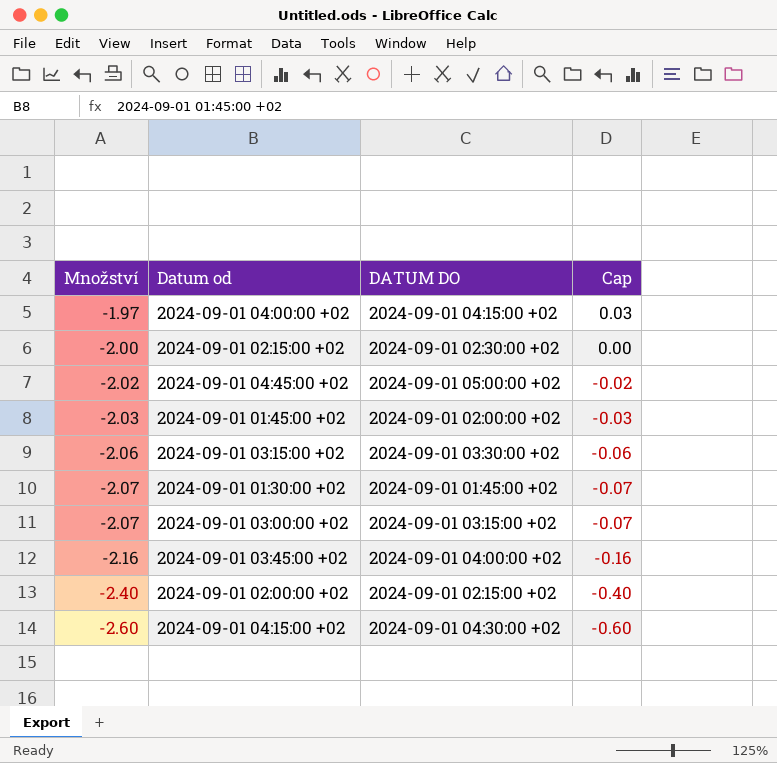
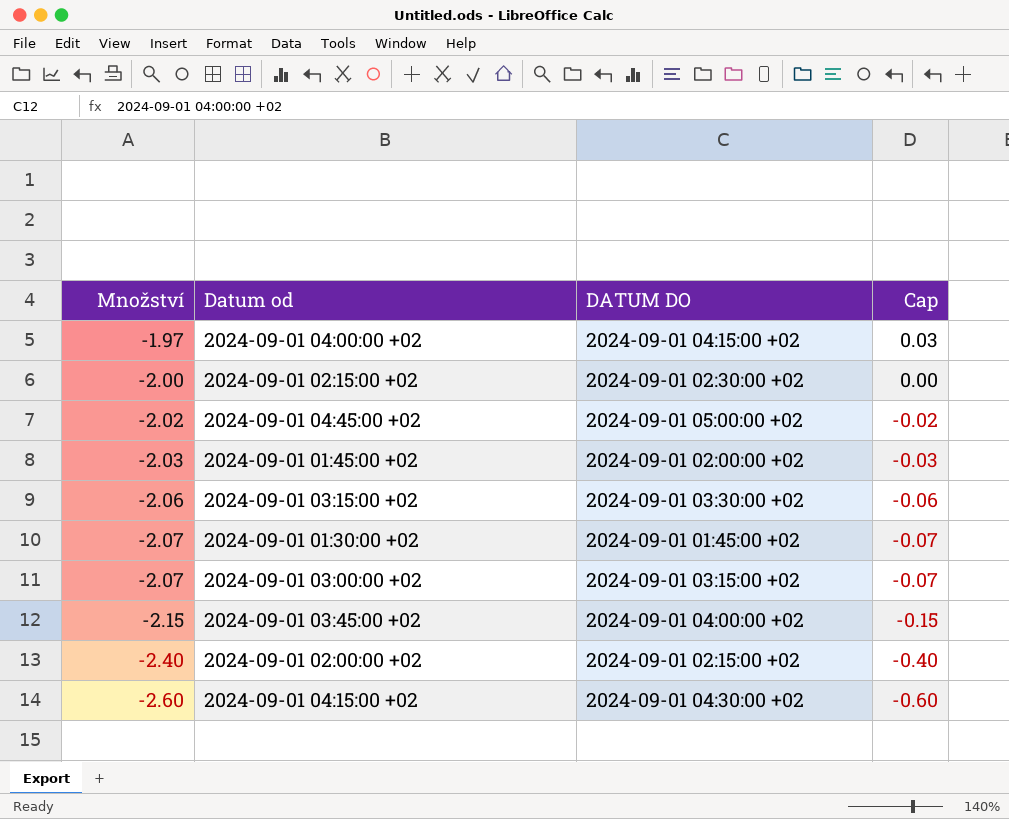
2024-09-01 03:45:00 +02 | Množství: -2.16 -> -2.15
2024-09-01 03:45:00 +02 | Cap: -0.16 -> -0.15

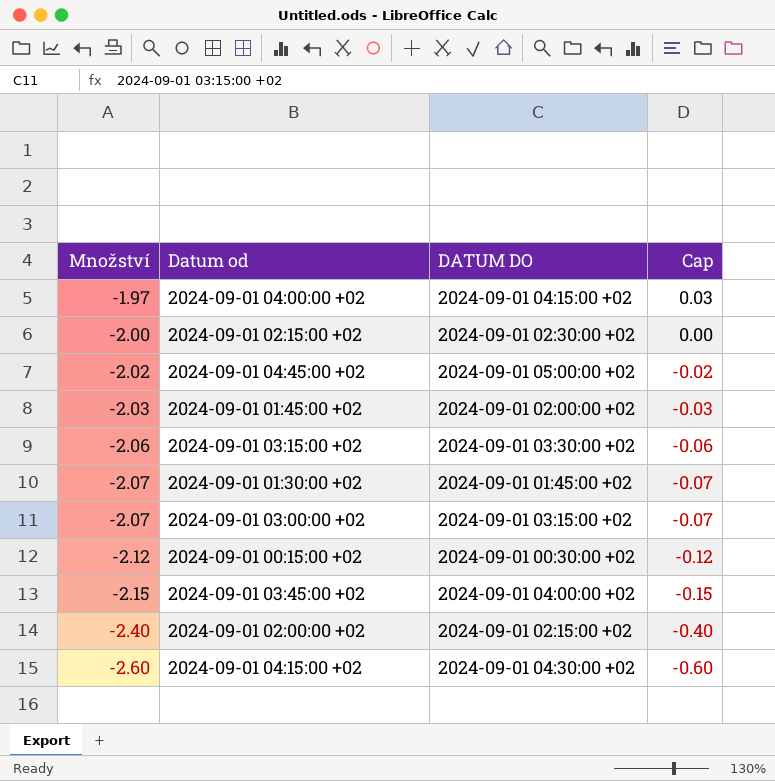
row 2024-09-01 00:15:00 +02: none -> -2.12 | 2024-09-01 00:30:00 +02 | -0.12

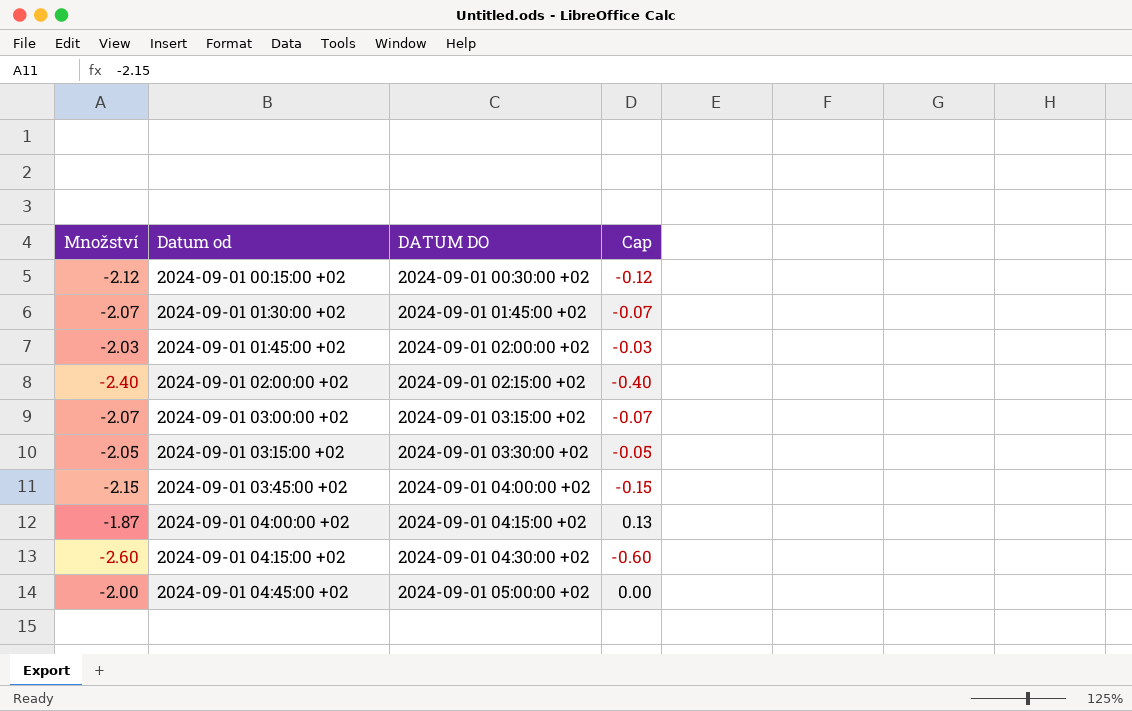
row order: Množství descending -> Datum od ascending
row 2024-09-01 02:15:00 +02: -2.00 | 2024-09-01 02:30:00 +02 | 0.00 -> none
2024-09-01 03:15:00 +02 | Množství: -2.06 -> -2.05
2024-09-01 03:15:00 +02 | Cap: -0.06 -> -0.05
2024-09-01 04:00:00 +02 | Množství: -1.97 -> -1.87
2024-09-01 04:00:00 +02 | Cap: 0.03 -> 0.13
2024-09-01 04:45:00 +02 | Množství: -2.02 -> -2.00
2024-09-01 04:45:00 +02 | Cap: -0.02 -> 0.00

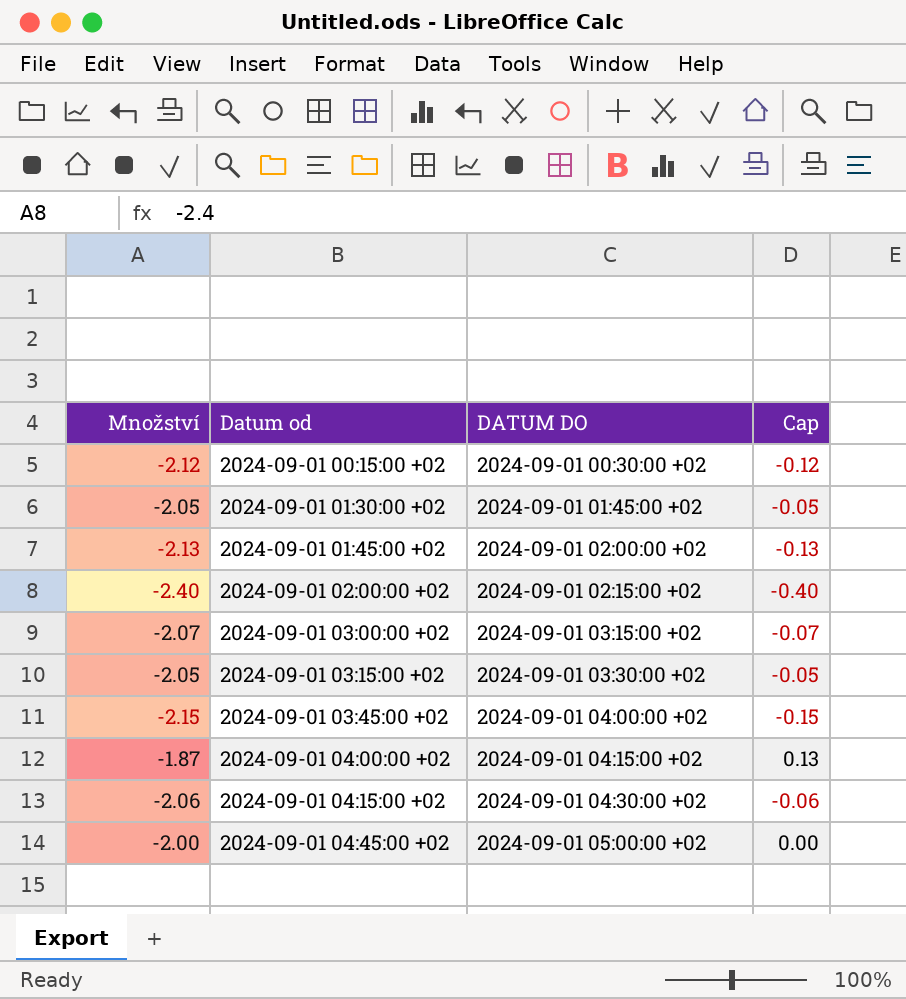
2024-09-01 01:30:00 +02 | Množství: -2.07 -> -2.05
2024-09-01 01:30:00 +02 | Cap: -0.07 -> -0.05
2024-09-01 01:45:00 +02 | Množství: -2.03 -> -2.13
2024-09-01 01:45:00 +02 | Cap: -0.03 -> -0.13
2024-09-01 04:15:00 +02 | Množství: -2.60 -> -2.06
2024-09-01 04:15:00 +02 | Cap: -0.60 -> -0.06

